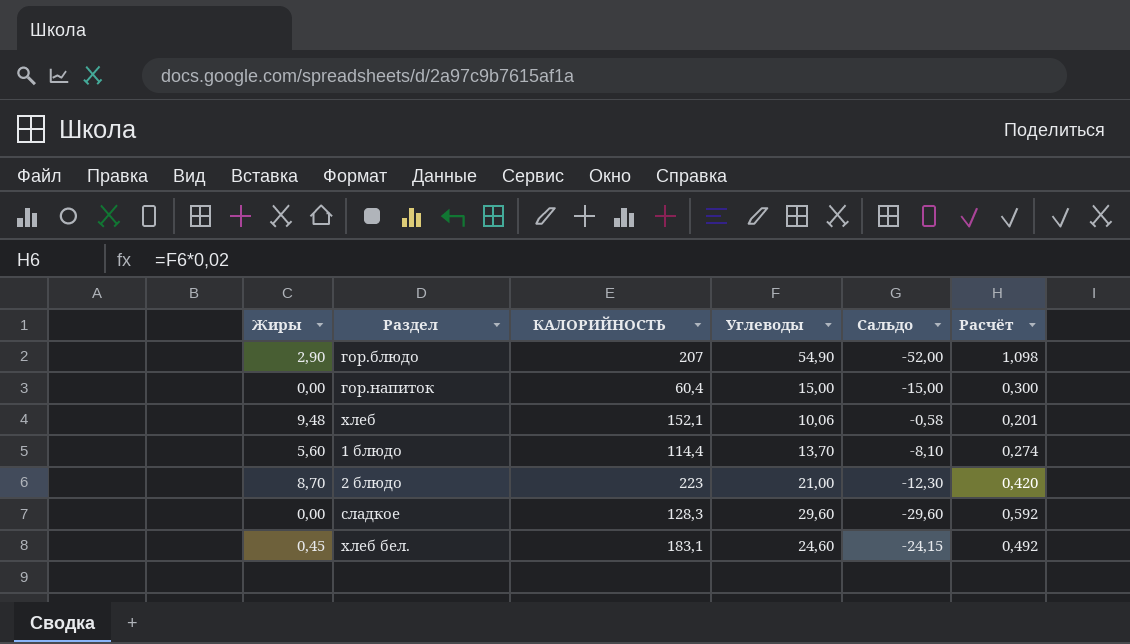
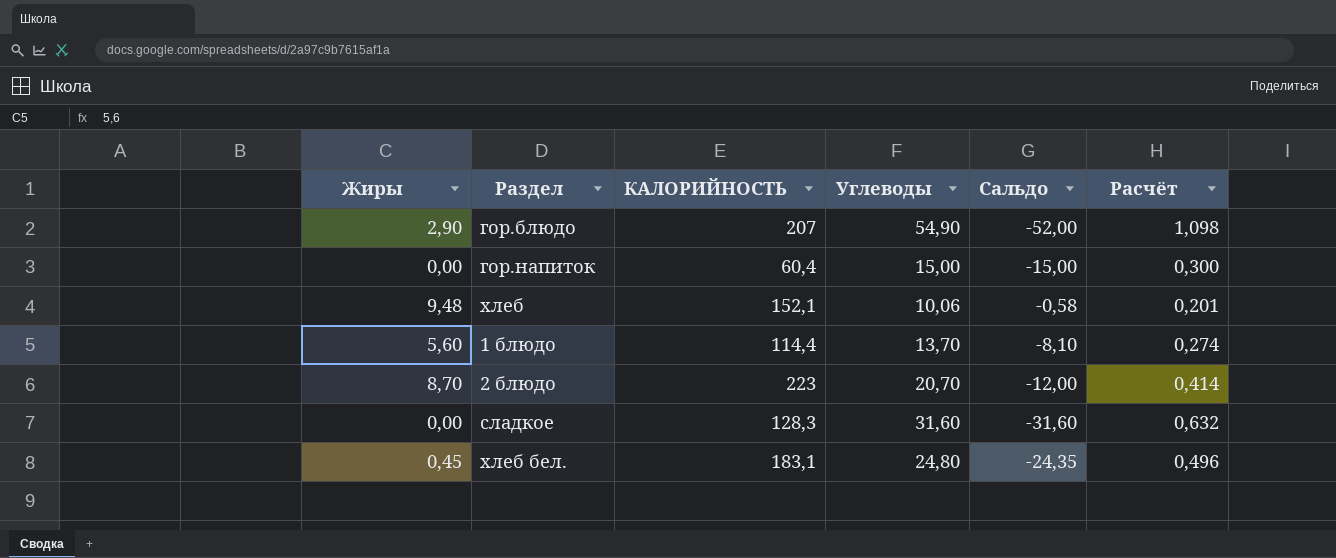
2 блюдо | Углеводы: 21,00 -> 20,70
2 блюдо | Сальдо: -12,30 -> -12,00
2 блюдо | Расчёт: 0,420 -> 0,414
сладкое | Углеводы: 29,60 -> 31,60
сладкое | Сальдо: -29,60 -> -31,60
сладкое | Расчёт: 0,592 -> 0,632
хлеб бел. | Углеводы: 24,60 -> 24,80
хлеб бел. | Сальдо: -24,15 -> -24,35
хлеб бел. | Расчёт: 0,492 -> 0,496

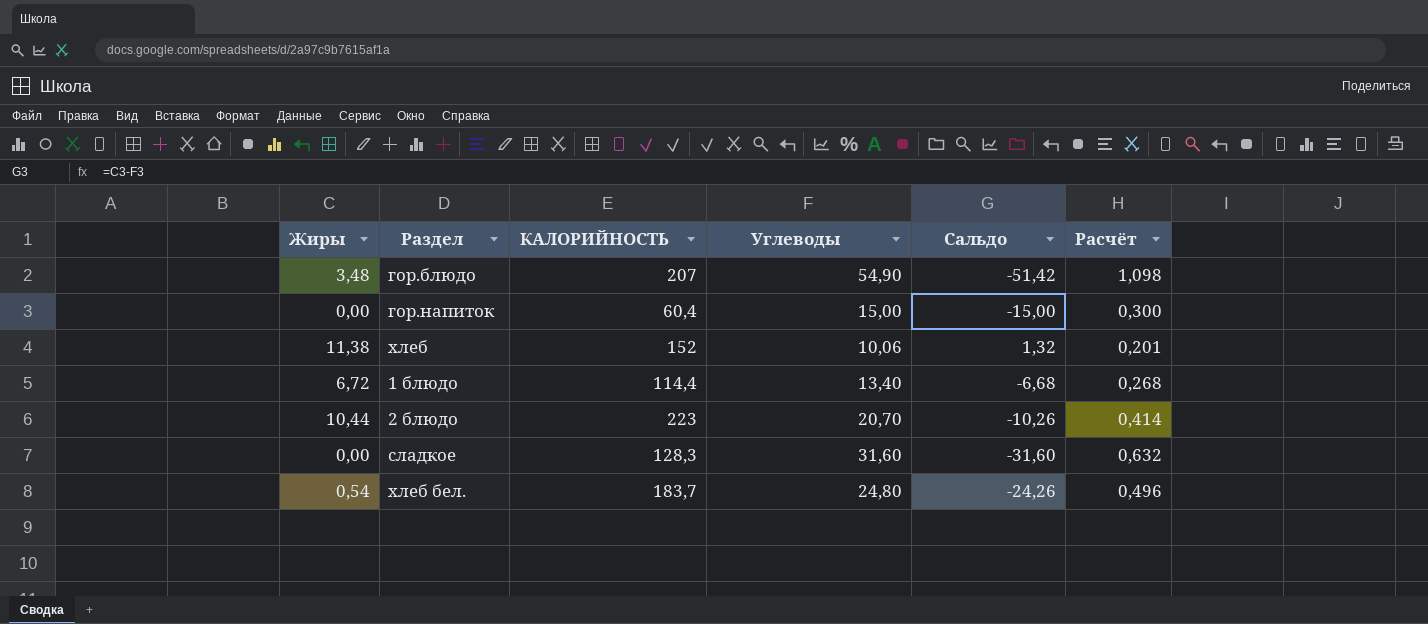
гор.блюдо | Жиры: 2,90 -> 3,48
гор.блюдо | Сальдо: -52,00 -> -51,42
хлеб | Жиры: 9,48 -> 11,38
хлеб | КАЛОРИЙНОСТЬ: 152,1 -> 152
хлеб | Сальдо: -0,58 -> 1,32
1 блюдо | Жиры: 5,60 -> 6,72
1 блюдо | Углеводы: 13,70 -> 13,40
1 блюдо | Сальдо: -8,10 -> -6,68
1 блюдо | Расчёт: 0,274 -> 0,268
2 блюдо | Жиры: 8,70 -> 10,44
2 блюдо | Сальдо: -12,00 -> -10,26
хлеб бел. | Жиры: 0,45 -> 0,54
хлеб бел. | КАЛОРИЙНОСТЬ: 183,1 -> 183,7
хлеб бел. | Сальдо: -24,35 -> -24,26

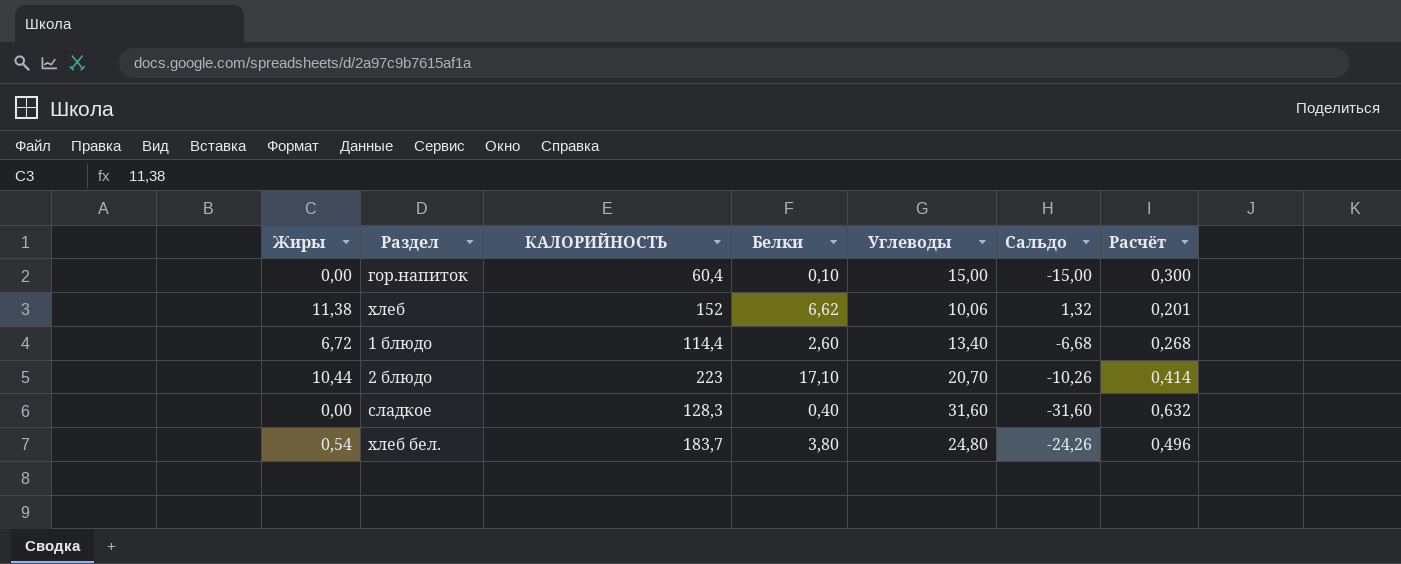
column Белки | position: none -> 4
row гор.блюдо: 3,48 | 207 | 54,90 | -51,42 | 1,098 -> none

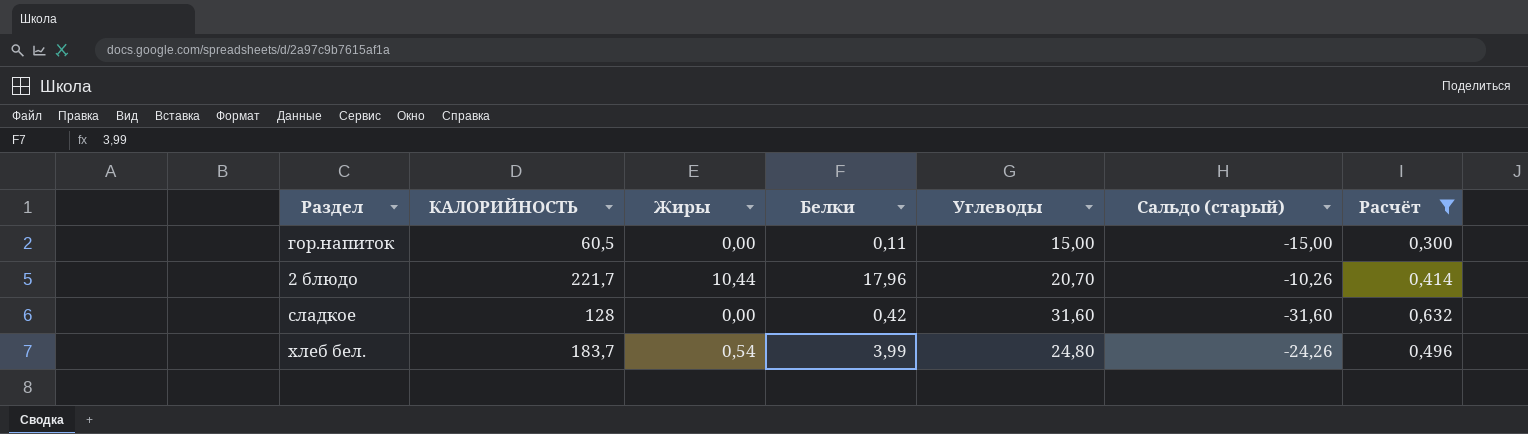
filter: none -> Расчёт >= 0,300
column Жиры | position: 1 -> 3
column name: Сальдо -> Сальдо (старый)
гор.напиток | КАЛОРИЙНОСТЬ: 60,4 -> 60,5
гор.напиток | Белки: 0,10 -> 0,11
2 блюдо | КАЛОРИЙНОСТЬ: 223 -> 221,7
2 блюдо | Белки: 17,10 -> 17,96
сладкое | КАЛОРИЙНОСТЬ: 128,3 -> 128
сладкое | Белки: 0,40 -> 0,42
хлеб бел. | Белки: 3,80 -> 3,99

